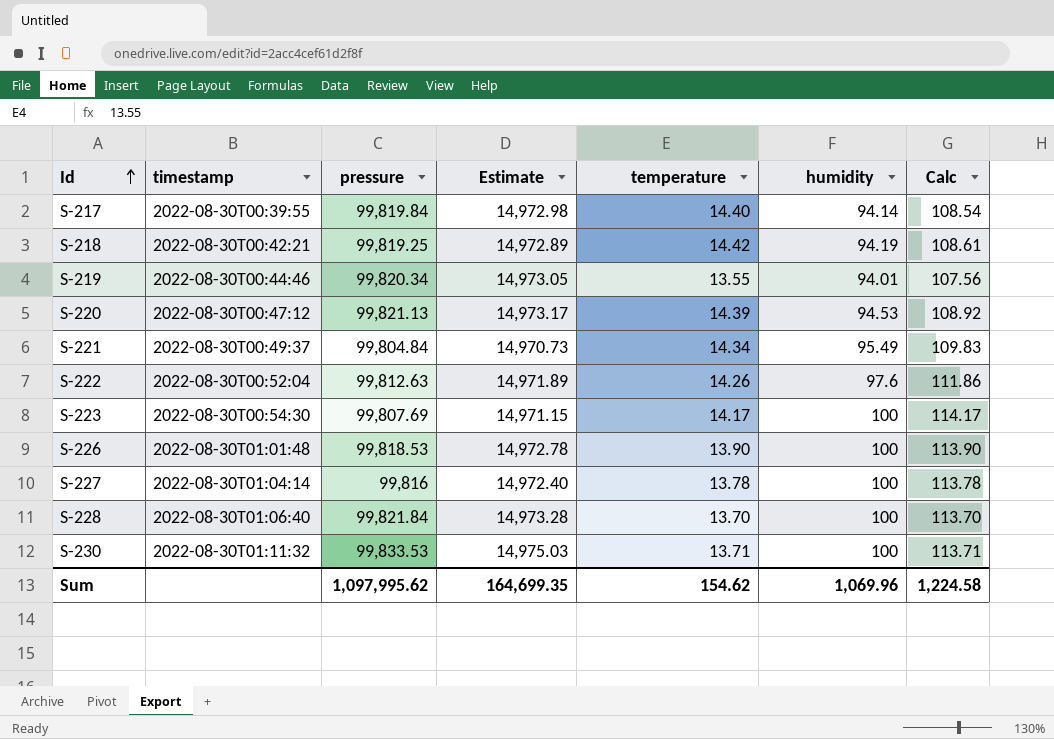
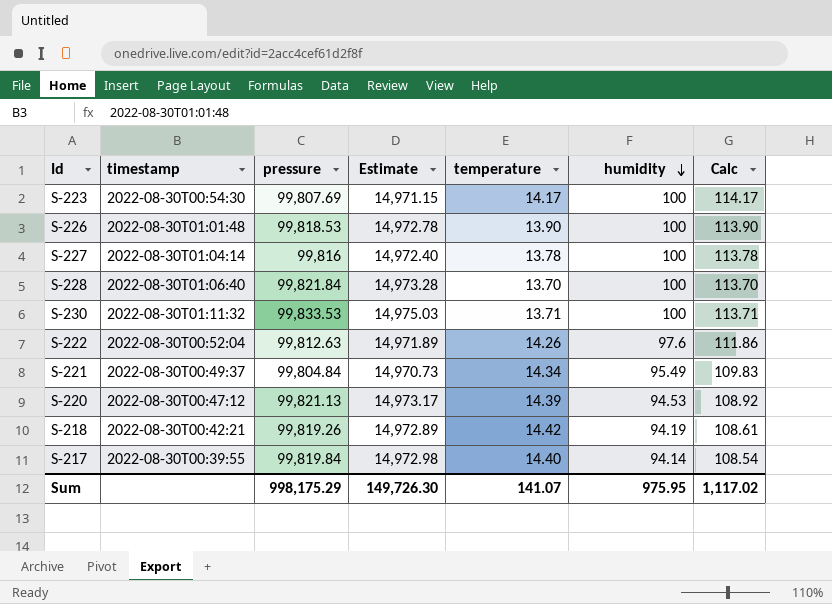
row order: Id ascending -> humidity descending
row S-219: 2022-08-30T00:44:46 | 99,820.34 | 14,973.05 | 13.55 | 94.01 | 107.56 -> none
S-218 | pressure: 99,819.25 -> 99,819.26
Sum | pressure: 1,097,995.62 -> 998,175.29
Sum | Estimate: 164,699.35 -> 149,726.30
Sum | temperature: 154.62 -> 141.07
Sum | humidity: 1,069.96 -> 975.95
Sum | Calc: 1,224.58 -> 1,117.02

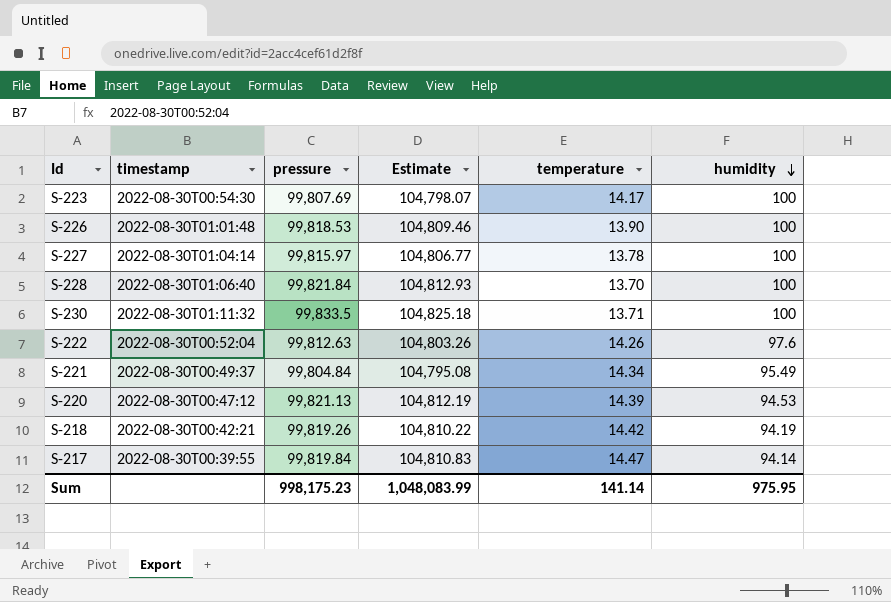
column Calc | formula: [temperature] + [humidity] -> none
column Estimate | formula: [pressure] * 0.15 -> [pressure] * 1.05
S-227 | pressure: 99,816 -> 99,815.97
S-230 | pressure: 99,833.53 -> 99,833.5
S-217 | temperature: 14.40 -> 14.47
Sum | pressure: 998,175.29 -> 998,175.23
Sum | Estimate: 149,726.30 -> 1,048,083.99
Sum | temperature: 141.07 -> 141.14

